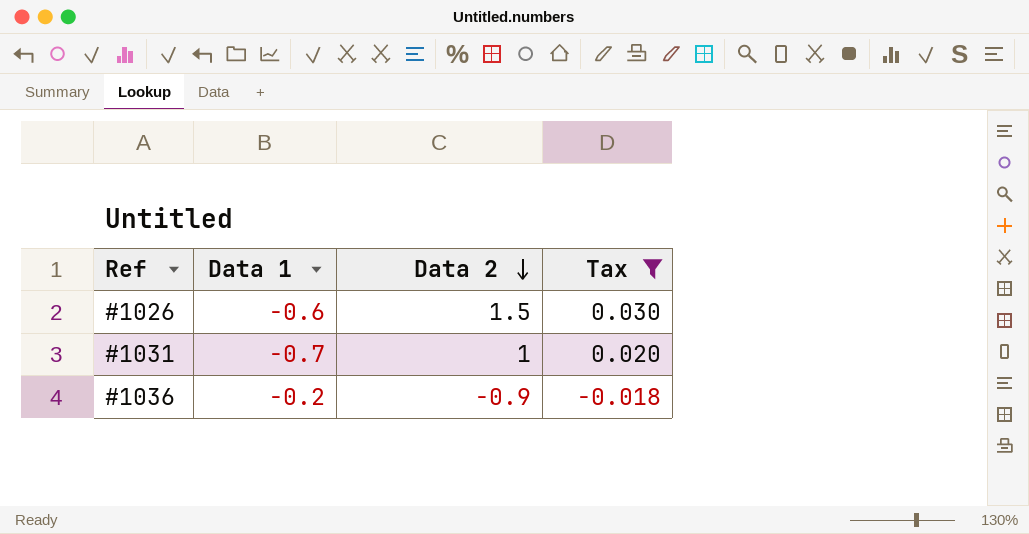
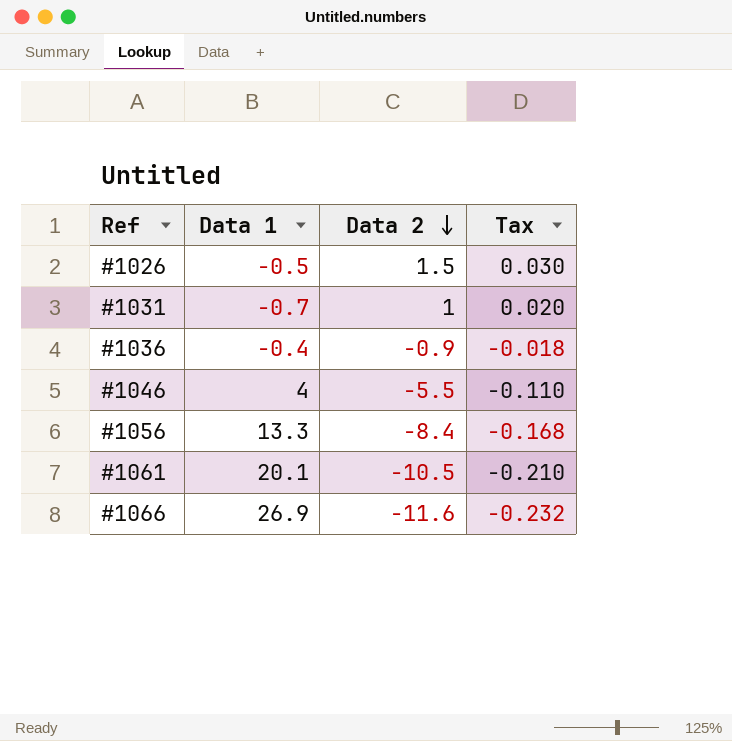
filter: Tax >= -0.018 -> none
#1026 | Data 1: -0.6 -> -0.5
#1036 | Data 1: -0.2 -> -0.4

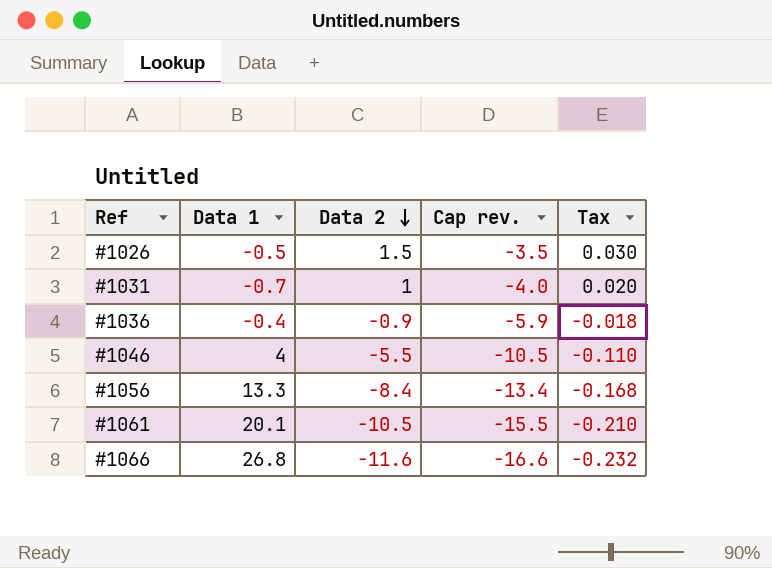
column Cap rev. | formula: none -> [Data 2] - 5
#1066 | Data 1: 26.9 -> 26.8

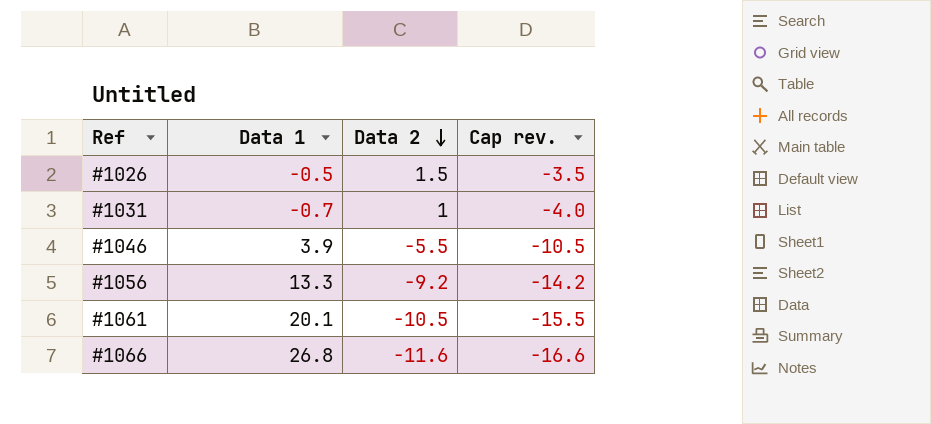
column Tax | formula: [Data 2] * 0.02 -> none
row #1036: -0.4 | -0.9 | -5.9 | -0.018 -> none
#1046 | Data 1: 4 -> 3.9
#1056 | Data 2: -8.4 -> -9.2
#1056 | Cap rev.: -13.4 -> -14.2

